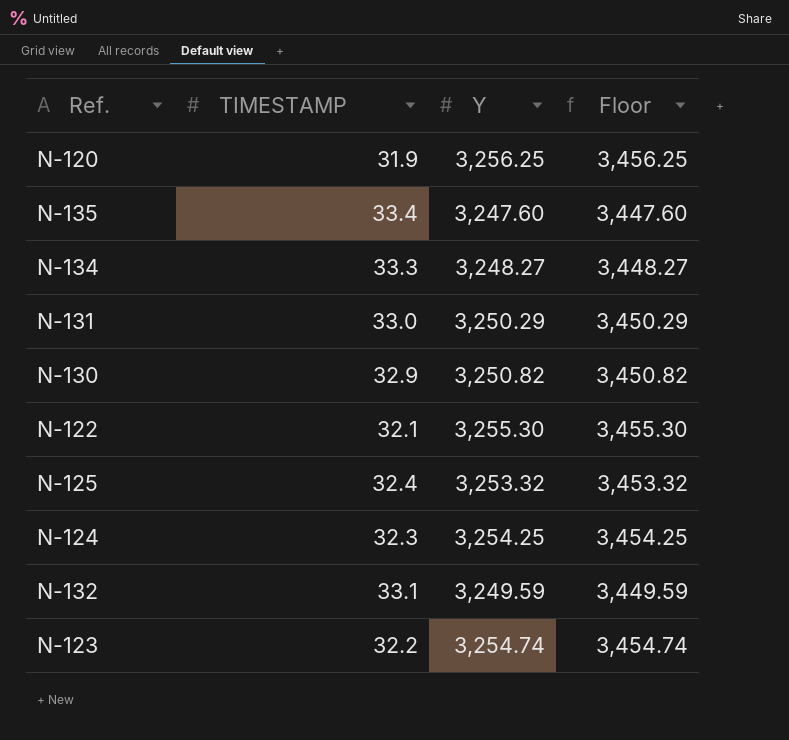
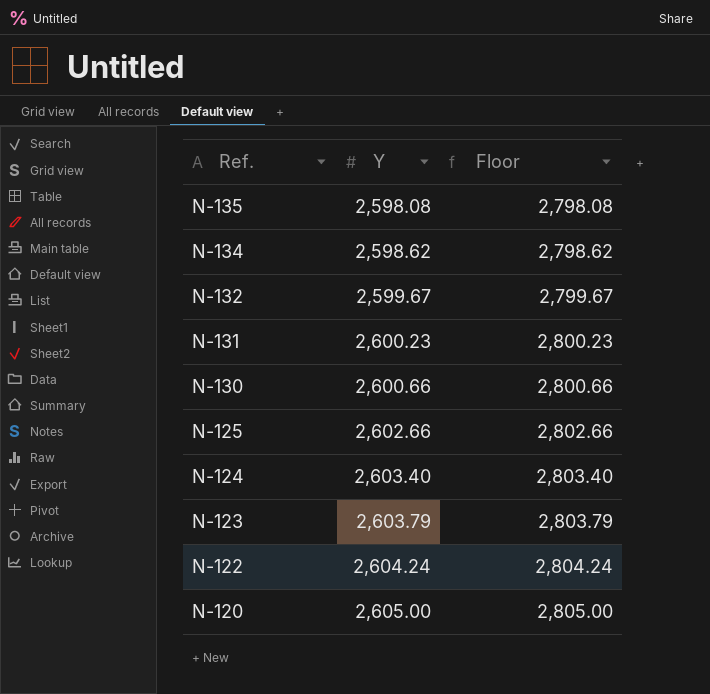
row order: none -> Ref. descending
column TIMESTAMP | position: 2 -> none
N-135 | Y: 3,247.60 -> 2,598.08
N-135 | Floor: 3,447.60 -> 2,798.08
N-134 | Y: 3,248.27 -> 2,598.62
N-134 | Floor: 3,448.27 -> 2,798.62
N-132 | Y: 3,249.59 -> 2,599.67
N-132 | Floor: 3,449.59 -> 2,799.67
N-131 | Y: 3,250.29 -> 2,600.23
N-131 | Floor: 3,450.29 -> 2,800.23
N-130 | Y: 3,250.82 -> 2,600.66
N-130 | Floor: 3,450.82 -> 2,800.66
N-125 | Y: 3,253.32 -> 2,602.66
N-125 | Floor: 3,453.32 -> 2,802.66
N-124 | Y: 3,254.25 -> 2,603.40
N-124 | Floor: 3,454.25 -> 2,803.40
N-123 | Y: 3,254.74 -> 2,603.79
N-123 | Floor: 3,454.74 -> 2,803.79
N-122 | Y: 3,255.30 -> 2,604.24
N-122 | Floor: 3,455.30 -> 2,804.24
N-120 | Y: 3,256.25 -> 2,605.00
N-120 | Floor: 3,456.25 -> 2,805.00

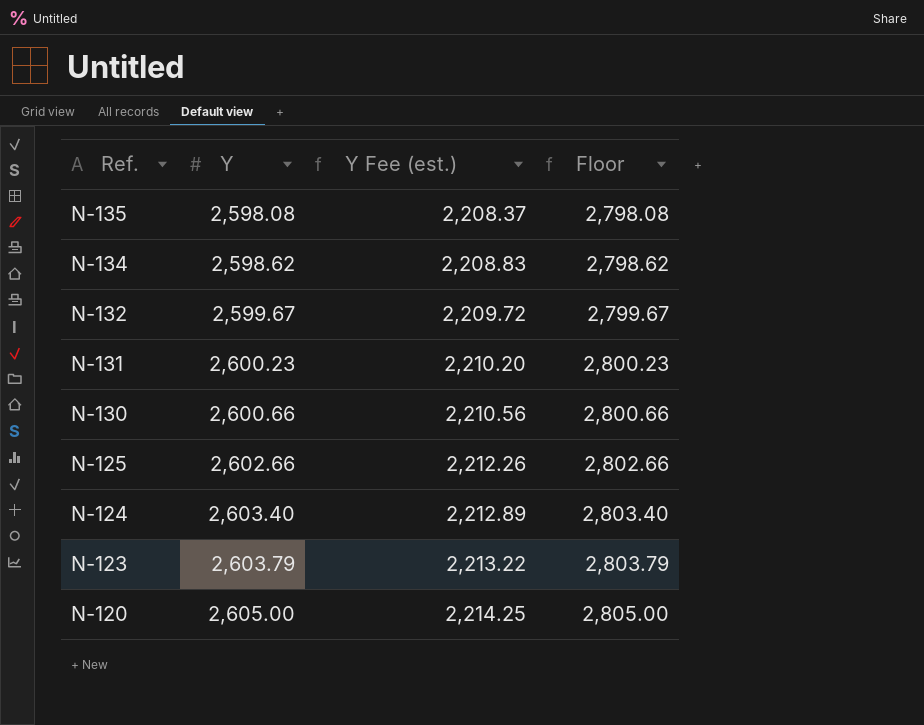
column Y Fee (est.) | formula: none -> [Y] * 0.85
row N-122: 2,604.24 | 2,804.24 -> none

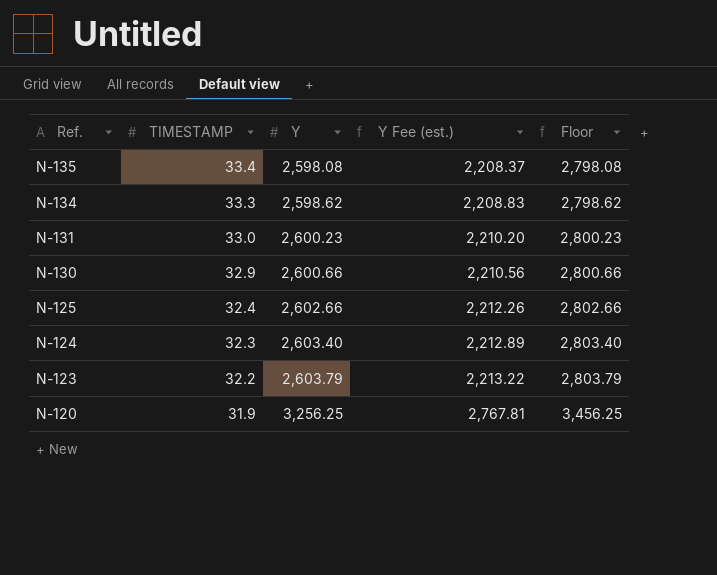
column TIMESTAMP | position: none -> 2
row N-132: 2,599.67 | 2,209.72 | 2,799.67 -> none
N-120 | Y: 2,605.00 -> 3,256.25
N-120 | Y Fee (est.): 2,214.25 -> 2,767.81
N-120 | Floor: 2,805.00 -> 3,456.25

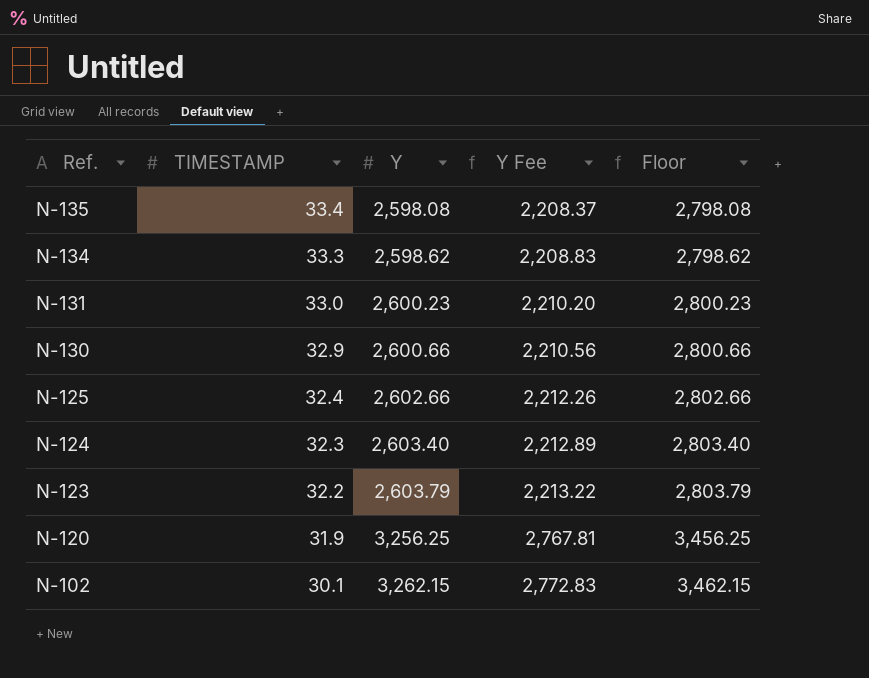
column name: Y Fee (est.) -> Y Fee
row N-102: none -> 30.1 | 3,262.15 | 2,772.83 | 3,462.15

